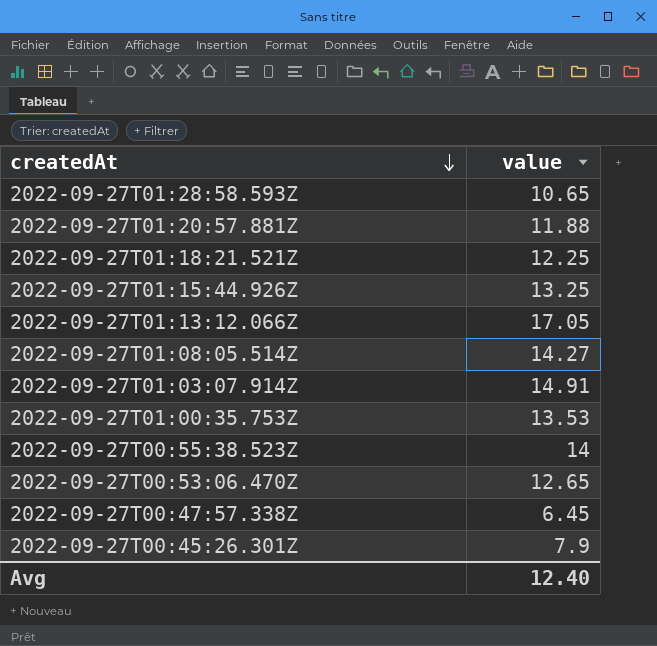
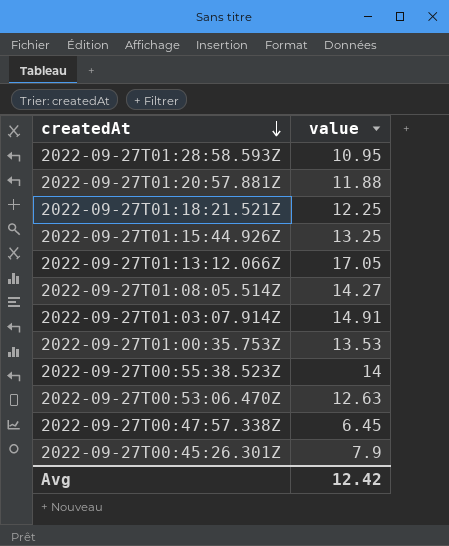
2022-09-27T01:28:58.593Z | value: 10.65 -> 10.95
2022-09-27T00:53:06.470Z | value: 12.65 -> 12.63
Avg | value: 12.40 -> 12.42

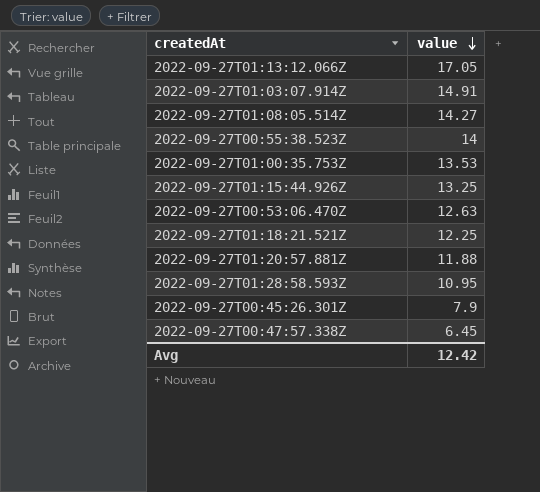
row order: createdAt descending -> value descending

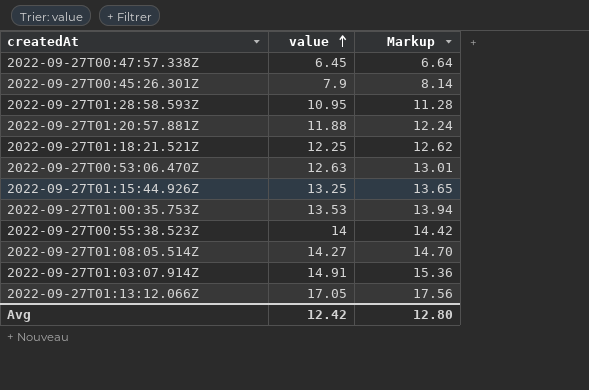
row order: value descending -> value ascending
column Markup | formula: none -> [value] * 1.03

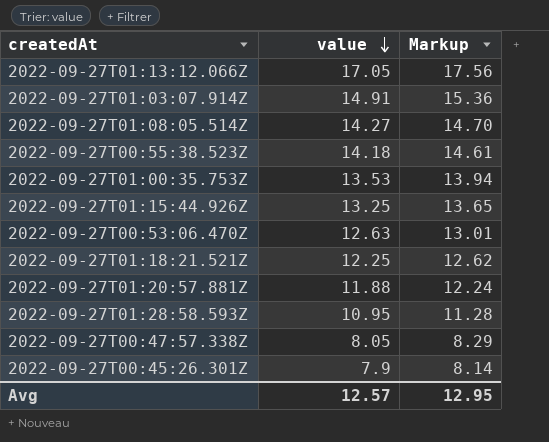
row order: value ascending -> value descending
2022-09-27T00:55:38.523Z | value: 14 -> 14.18
2022-09-27T00:55:38.523Z | Markup: 14.42 -> 14.61
2022-09-27T00:47:57.338Z | value: 6.45 -> 8.05
2022-09-27T00:47:57.338Z | Markup: 6.64 -> 8.29
Avg | value: 12.42 -> 12.57
Avg | Markup: 12.80 -> 12.95

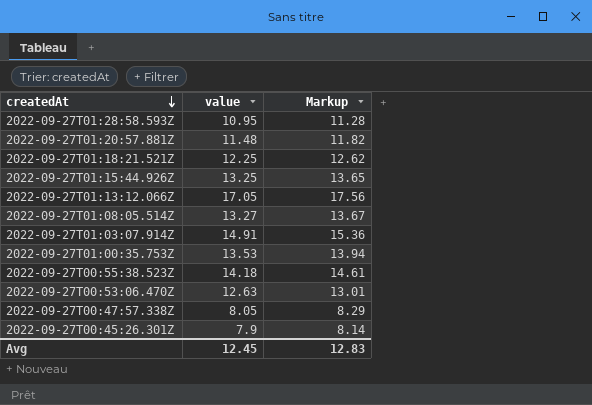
row order: value descending -> createdAt descending
2022-09-27T01:20:57.881Z | value: 11.88 -> 11.48
2022-09-27T01:20:57.881Z | Markup: 12.24 -> 11.82
2022-09-27T01:08:05.514Z | value: 14.27 -> 13.27
2022-09-27T01:08:05.514Z | Markup: 14.70 -> 13.67
Avg | value: 12.57 -> 12.45
Avg | Markup: 12.95 -> 12.83

